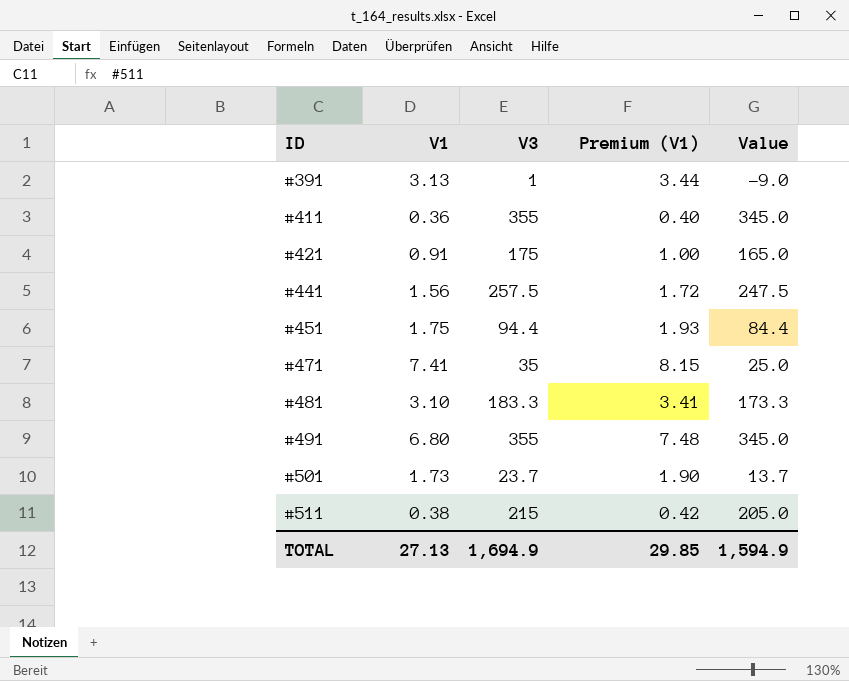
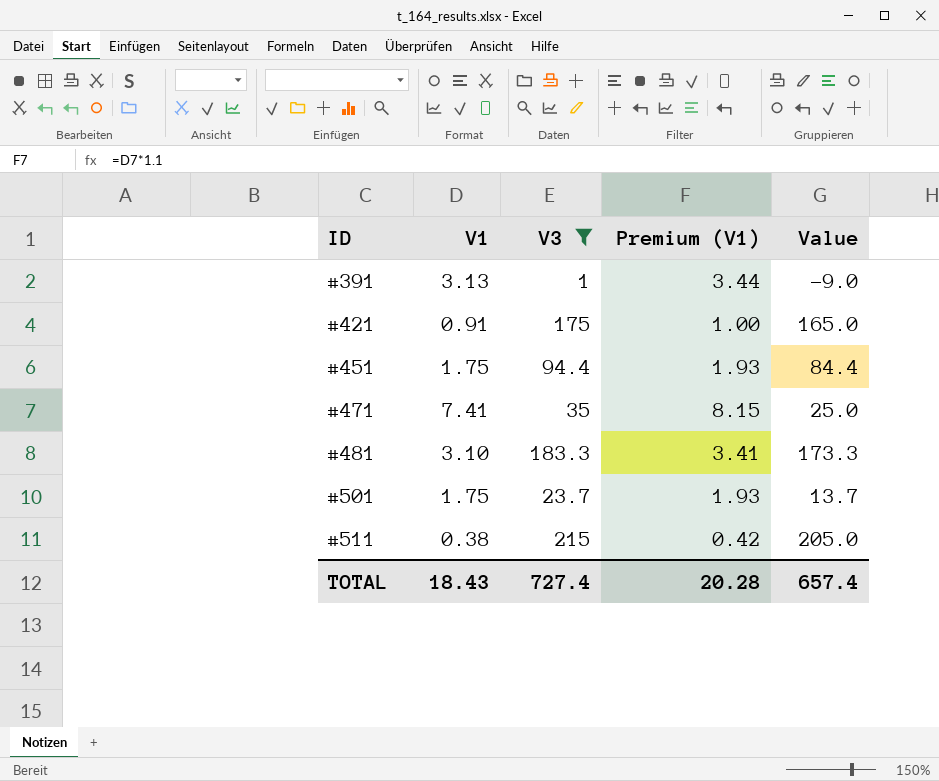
filter: none -> V3 <= 215
#501 | V1: 1.73 -> 1.75
#501 | Premium (V1): 1.90 -> 1.93
TOTAL | V1: 27.13 -> 18.43
TOTAL | V3: 1,694.9 -> 727.4
TOTAL | Premium (V1): 29.85 -> 20.28
TOTAL | Value: 1,594.9 -> 657.4

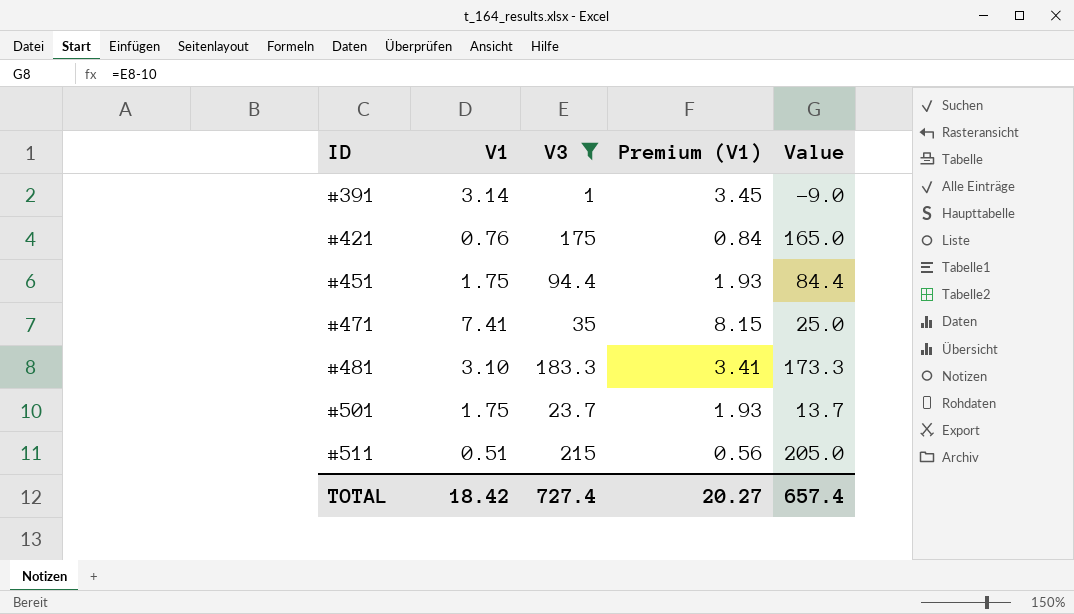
#391 | V1: 3.13 -> 3.14
#391 | Premium (V1): 3.44 -> 3.45
#421 | V1: 0.91 -> 0.76
#421 | Premium (V1): 1.00 -> 0.84
#511 | V1: 0.38 -> 0.51
#511 | Premium (V1): 0.42 -> 0.56
TOTAL | V1: 18.43 -> 18.42
TOTAL | Premium (V1): 20.28 -> 20.27

